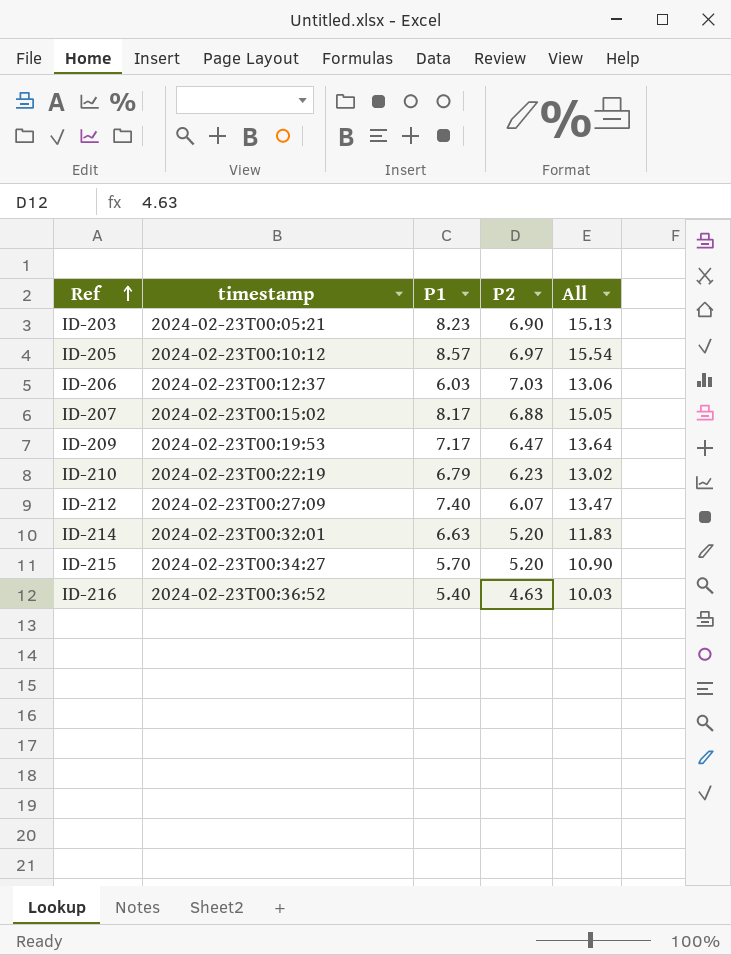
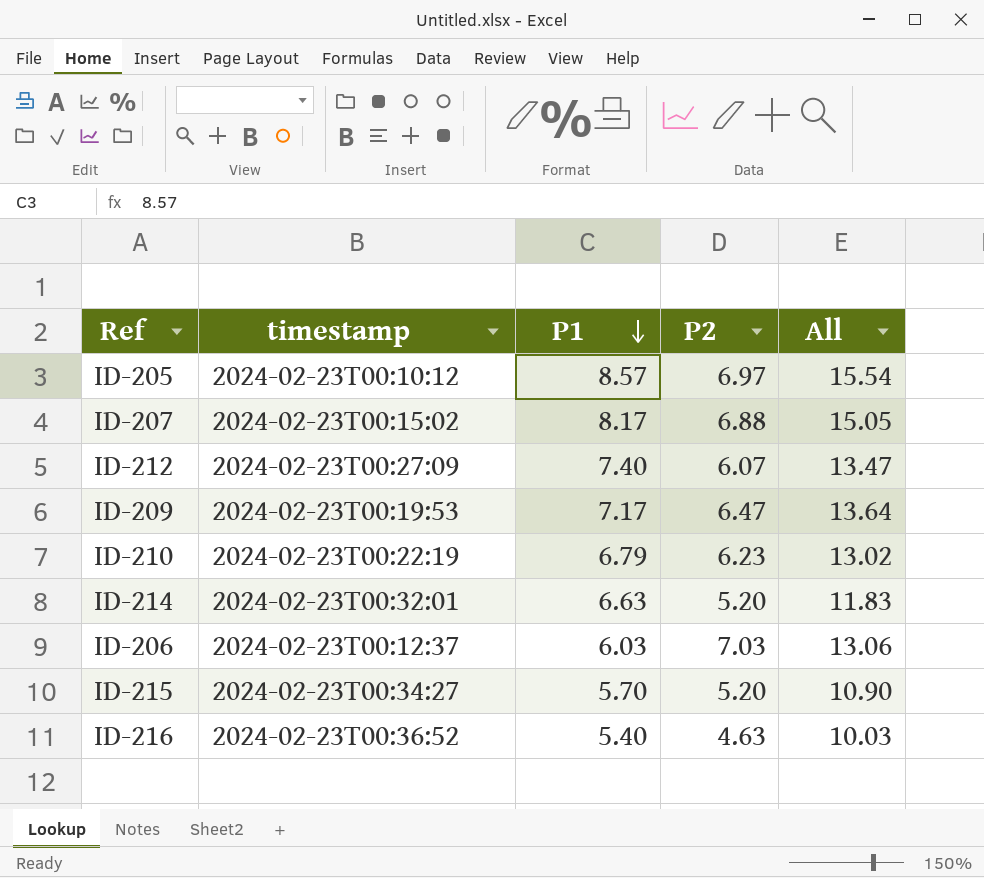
row order: Ref ascending -> P1 descending
row ID-203: 2024-02-23T00:05:21 | 8.23 | 6.90 | 15.13 -> none

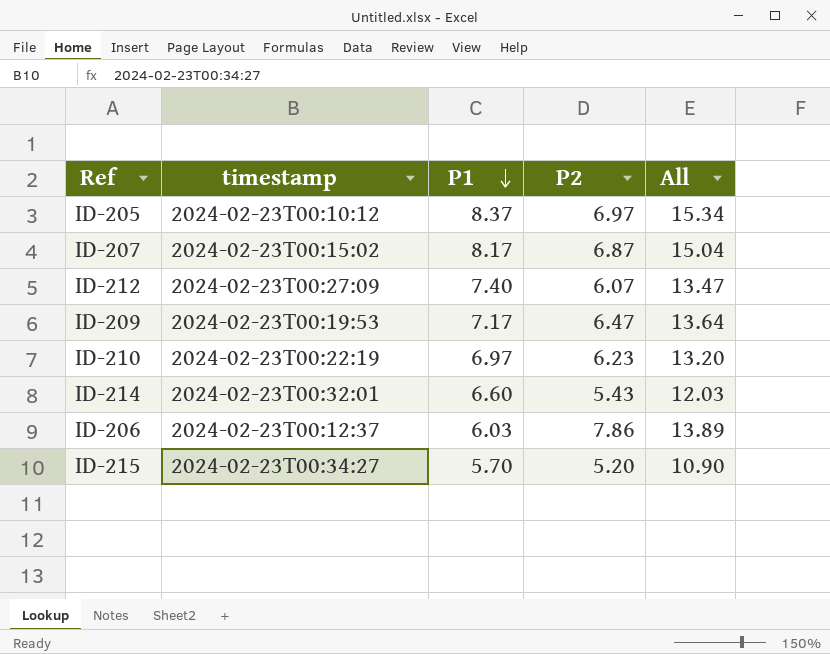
row ID-216: 2024-02-23T00:36:52 | 5.40 | 4.63 | 10.03 -> none
ID-205 | P1: 8.57 -> 8.37
ID-205 | All: 15.54 -> 15.34
ID-207 | P2: 6.88 -> 6.87
ID-207 | All: 15.05 -> 15.04
ID-210 | P1: 6.79 -> 6.97
ID-210 | All: 13.02 -> 13.20
ID-214 | P1: 6.63 -> 6.60
ID-214 | P2: 5.20 -> 5.43
ID-214 | All: 11.83 -> 12.03
ID-206 | P2: 7.03 -> 7.86
ID-206 | All: 13.06 -> 13.89

